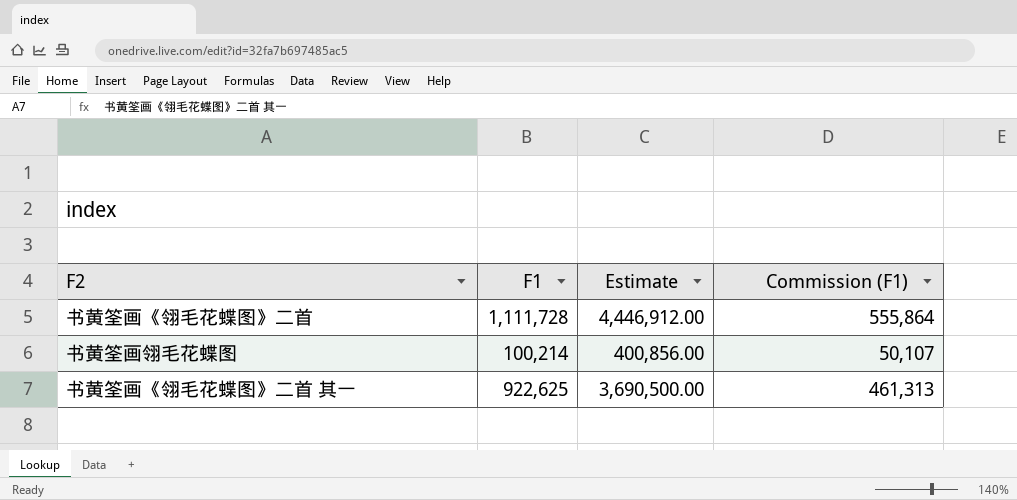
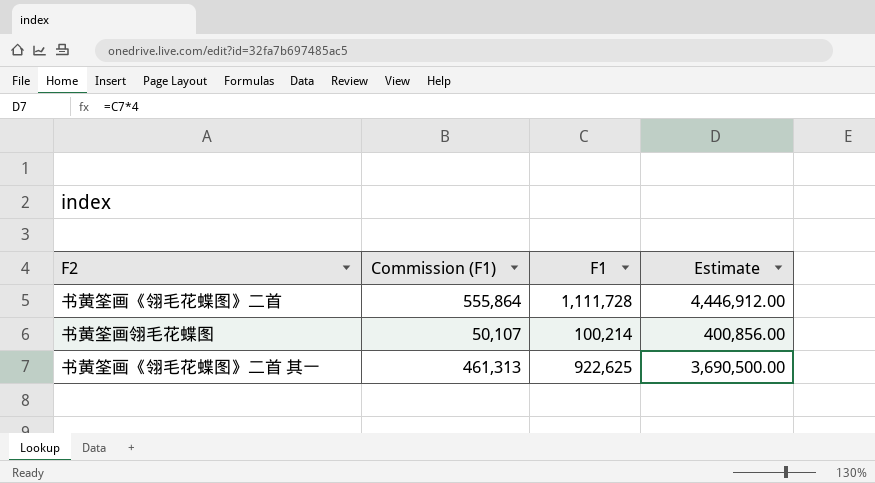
column Commission (F1) | position: 4 -> 2

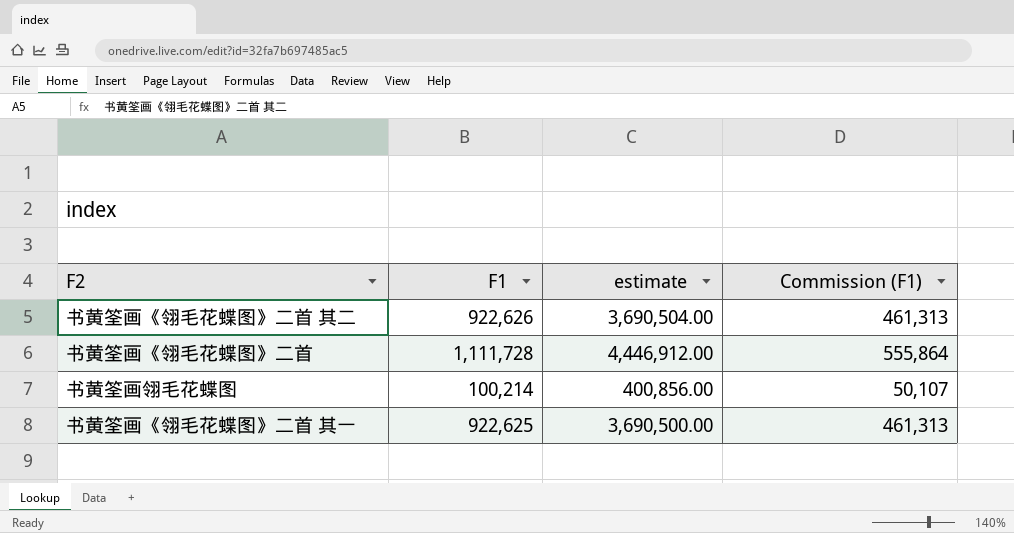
column name: Estimate -> estimate
column Commission (F1) | position: 2 -> 4
row 书黄筌画《翎毛花蝶图》二首 其二: none -> 922,626 | 3,690,504.00 | 461,313

